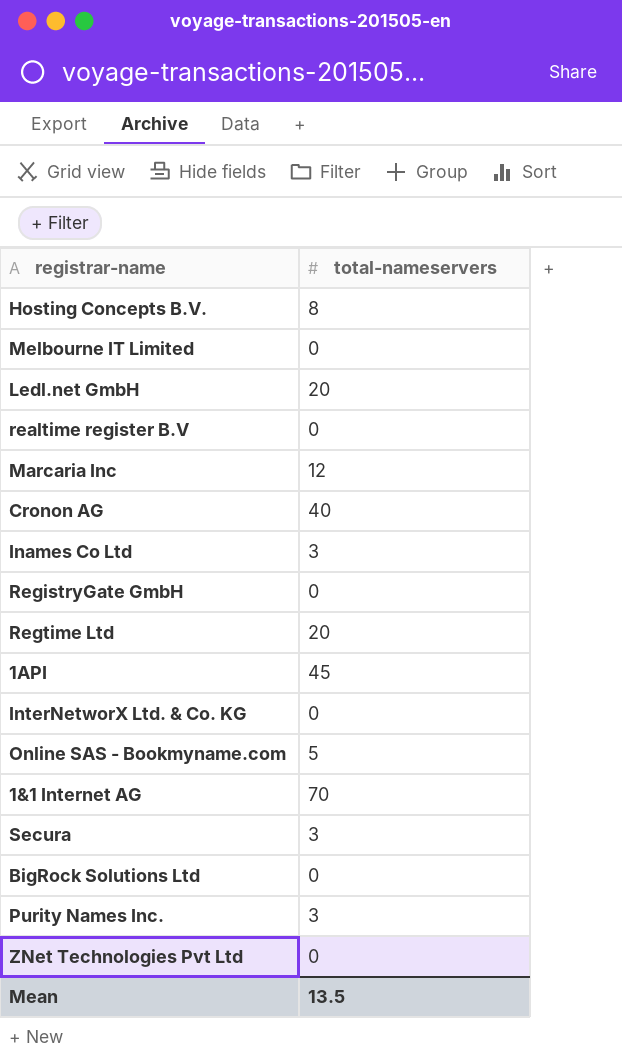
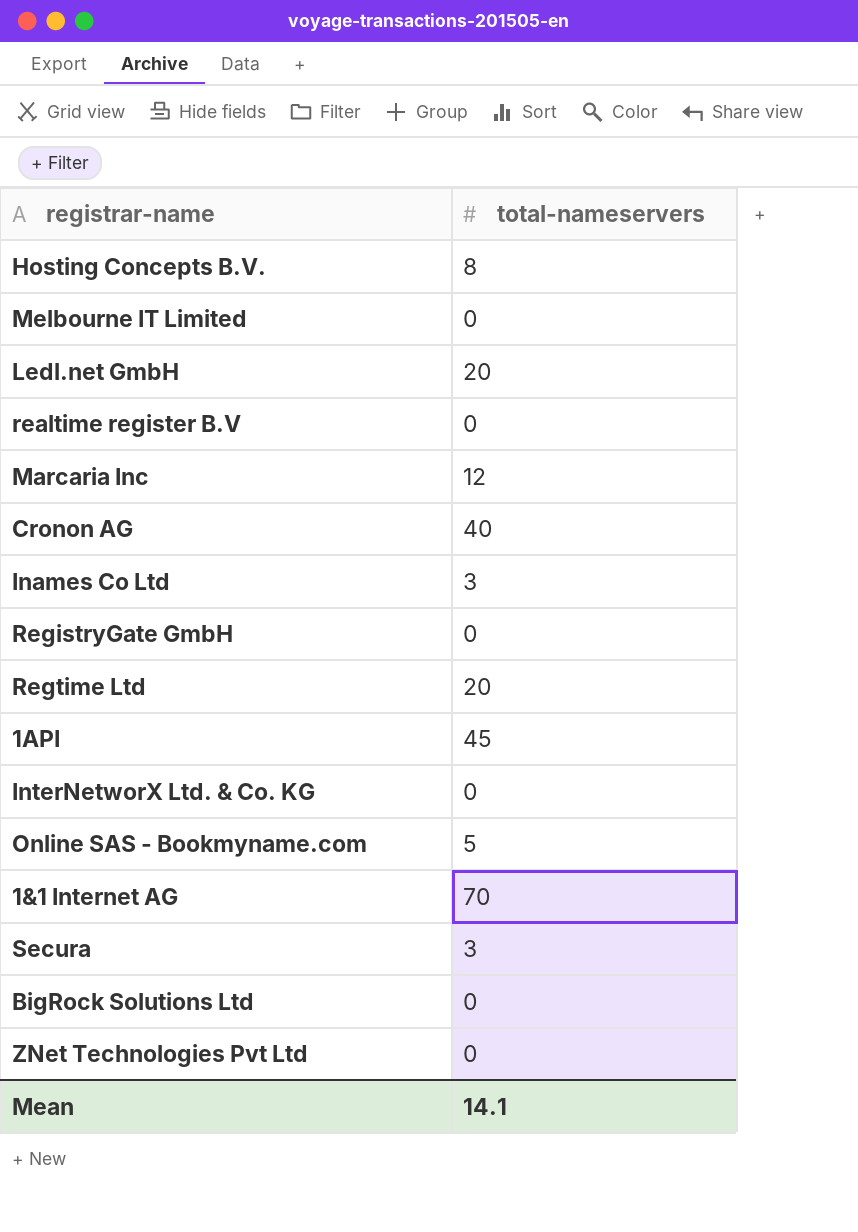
row Purity Names Inc.: 3 -> none
Mean | total-nameservers: 13.5 -> 14.1

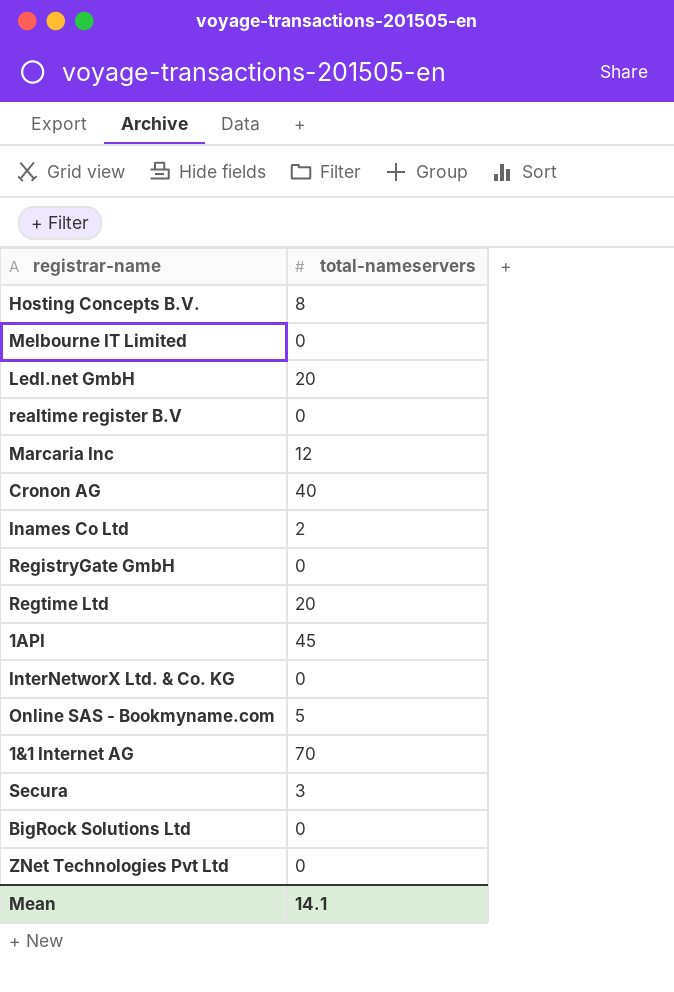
Inames Co Ltd | total-nameservers: 3 -> 2

